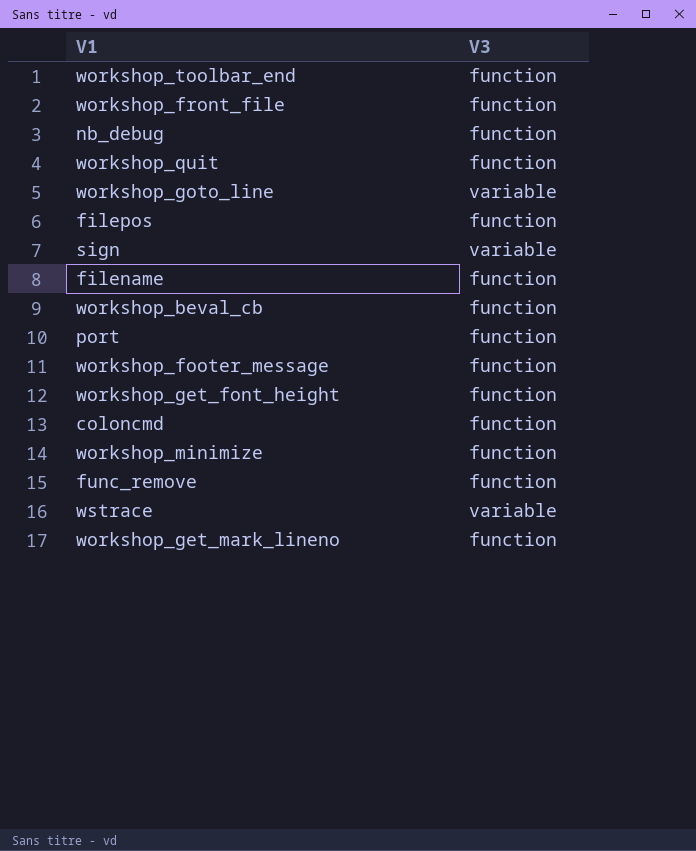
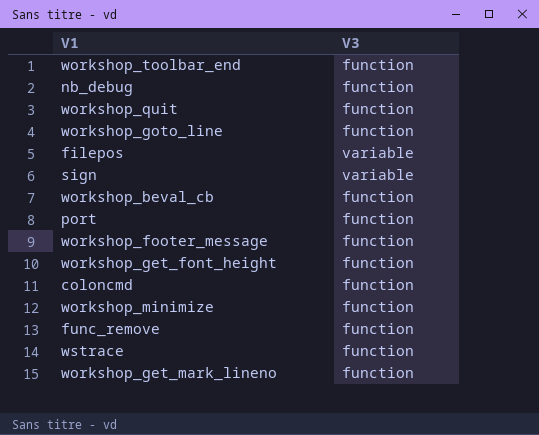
row workshop_front_file: function -> none
row filename: function -> none
workshop_goto_line | V3: variable -> function
filepos | V3: function -> variable
wstrace | V3: variable -> function

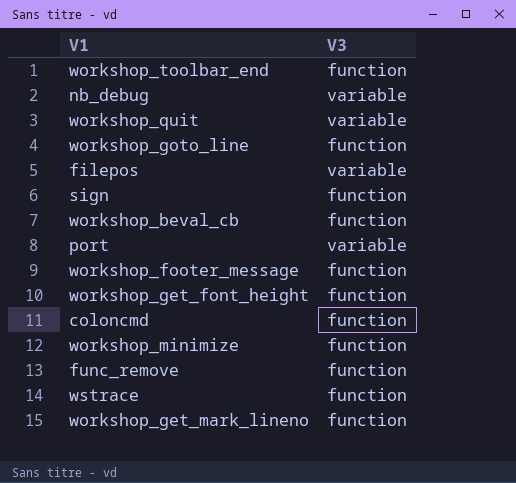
nb_debug | V3: function -> variable
workshop_quit | V3: function -> variable
sign | V3: variable -> function
port | V3: function -> variable

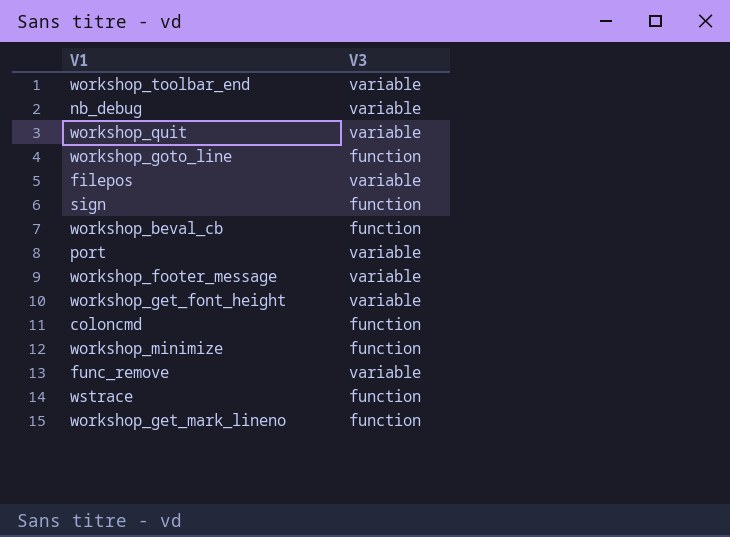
workshop_toolbar_end | V3: function -> variable
workshop_footer_message | V3: function -> variable
workshop_get_font_height | V3: function -> variable
func_remove | V3: function -> variable

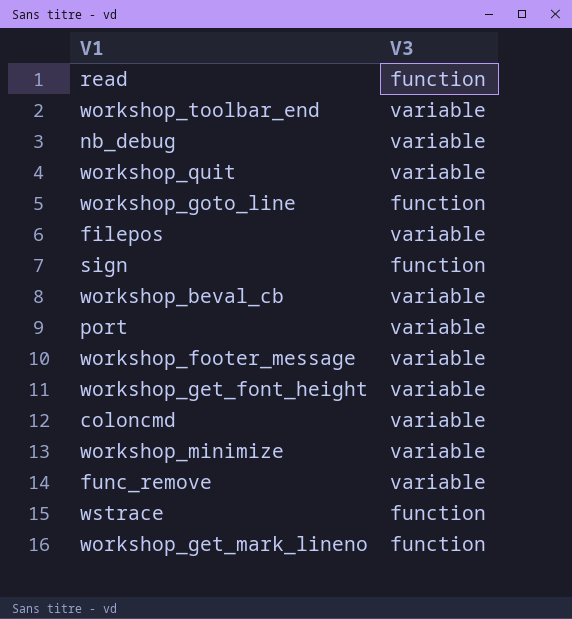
row read: none -> function
workshop_beval_cb | V3: function -> variable
coloncmd | V3: function -> variable
workshop_minimize | V3: function -> variable

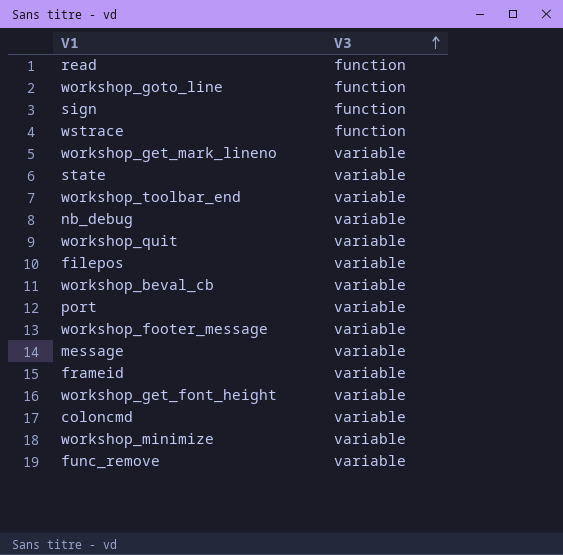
row order: none -> V3 ascending
workshop_get_mark_lineno | V3: function -> variable
row state: none -> variable
row message: none -> variable
row frameid: none -> variable

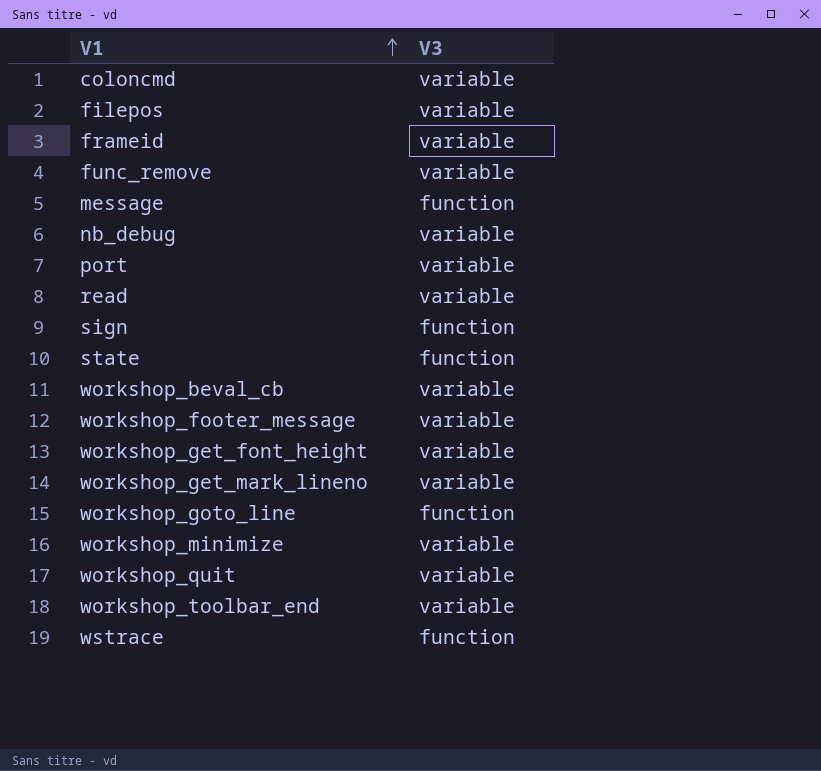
row order: V3 ascending -> V1 ascending
message | V3: variable -> function
read | V3: function -> variable
state | V3: variable -> function

